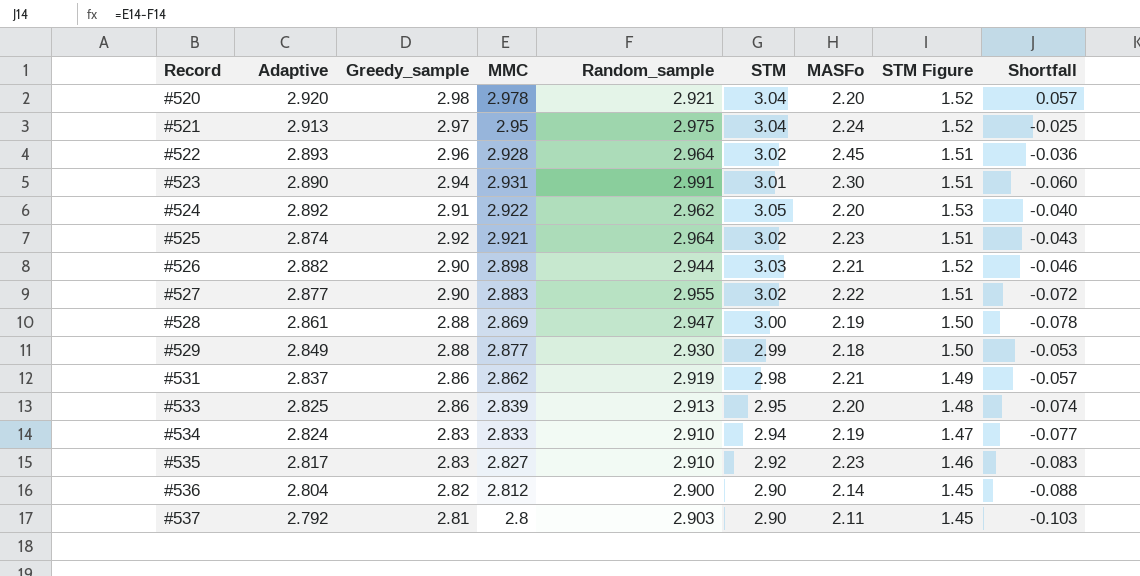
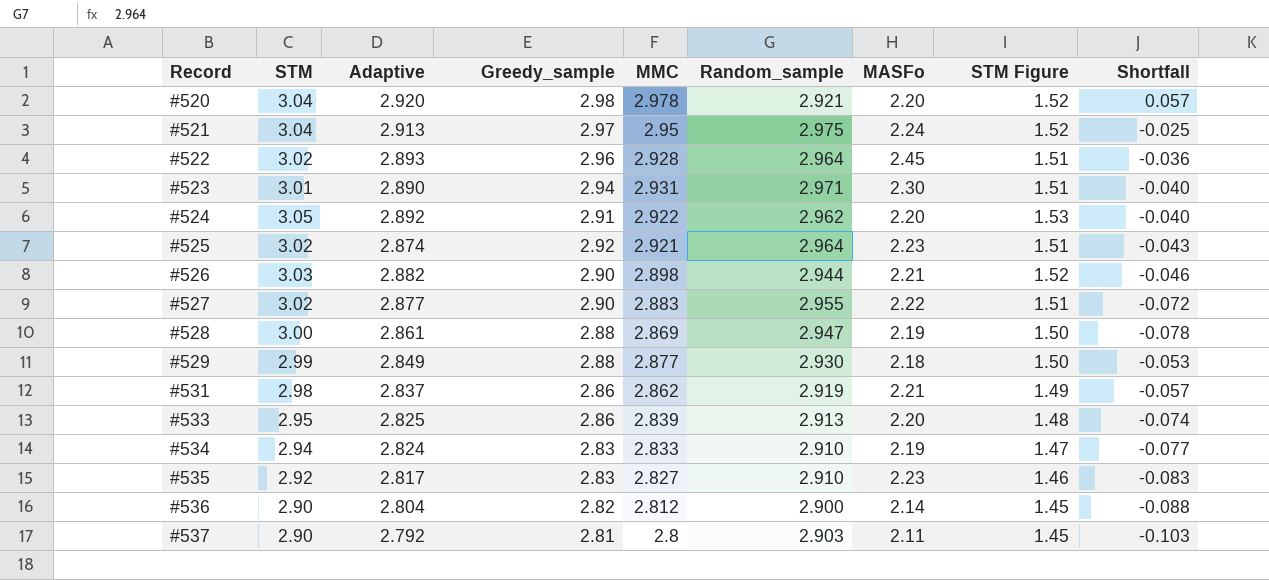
column STM | position: 6 -> 2
#523 | Random_sample: 2.991 -> 2.971
#523 | Shortfall: -0.060 -> -0.040

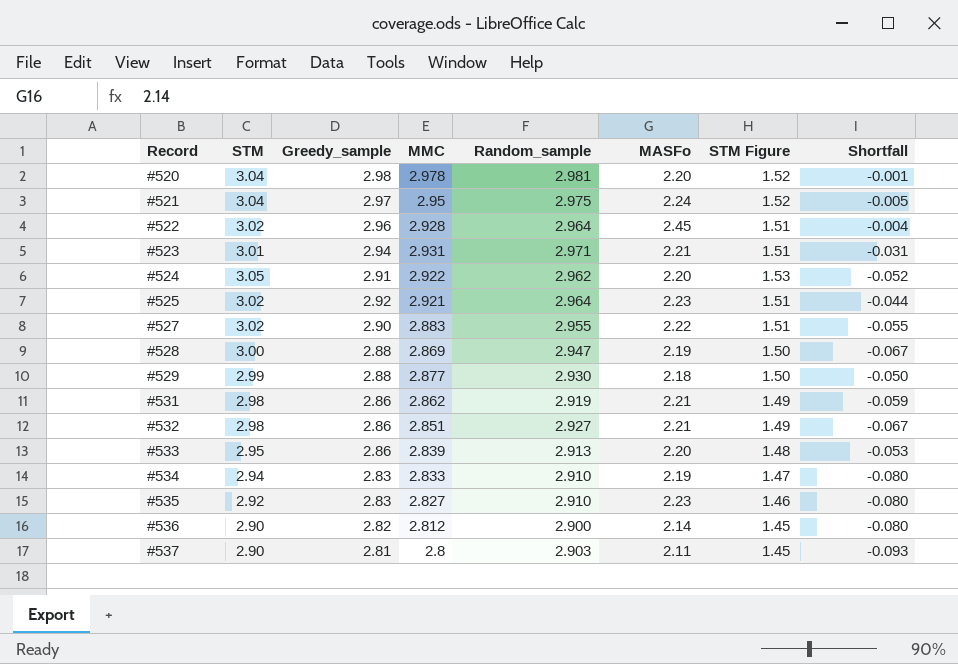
column Adaptive | position: 3 -> none
column Shortfall | formula: [MMC] - [Random_sample] -> [Greedy_sample] - [Random_sample]
row #526: 3.03 | 2.882 | 2.90 | 2.898 | 2.944 | 2.21 | 1.52 | -0.046 -> none
#520 | Random_sample: 2.921 -> 2.981
#523 | MASFo: 2.30 -> 2.21
row #532: none -> 2.98 | 2.86 | 2.851 | 2.927 | 2.21 | 1.49 | -0.067

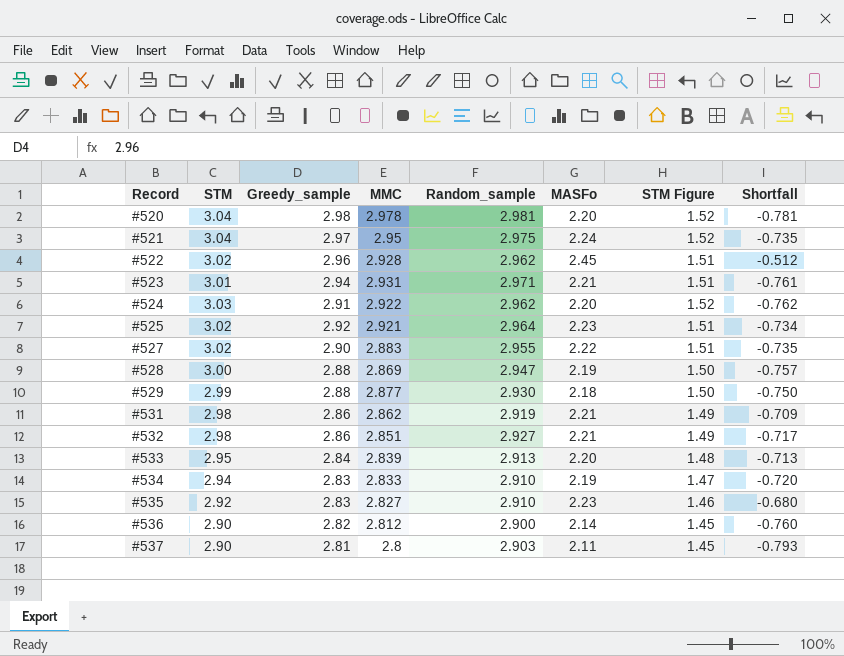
column Shortfall | formula: [Greedy_sample] - [Random_sample] -> [MASFo] - [Random_sample]
#522 | Random_sample: 2.964 -> 2.962
#524 | STM: 3.05 -> 3.03
#524 | STM Figure: 1.53 -> 1.52
#533 | Greedy_sample: 2.86 -> 2.84

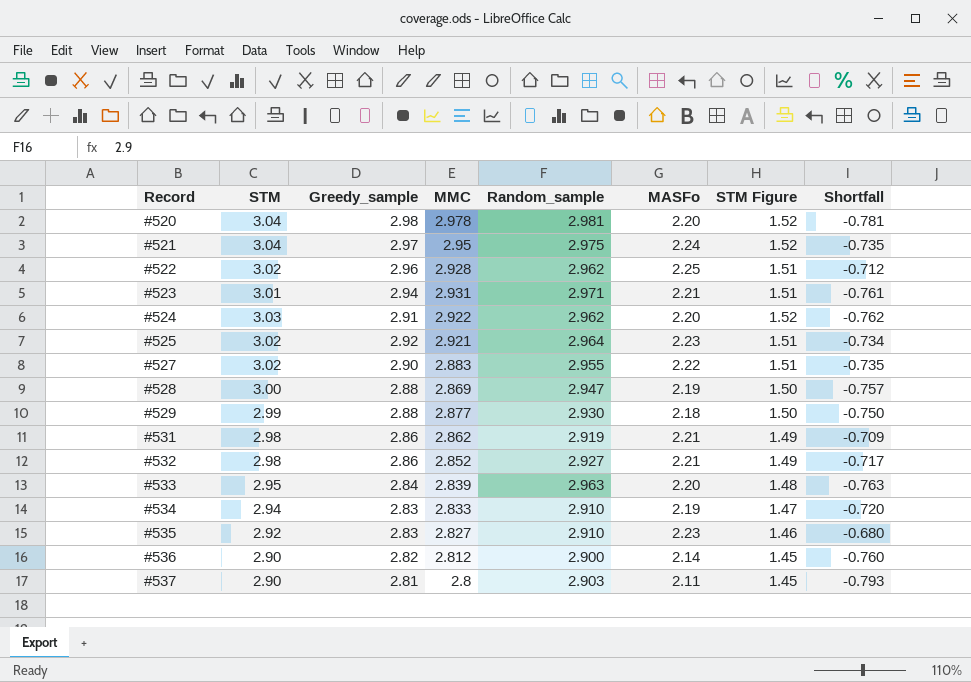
#522 | MASFo: 2.45 -> 2.25
#522 | Shortfall: -0.512 -> -0.712
#532 | MMC: 2.851 -> 2.852
#533 | Random_sample: 2.913 -> 2.963
#533 | Shortfall: -0.713 -> -0.763

